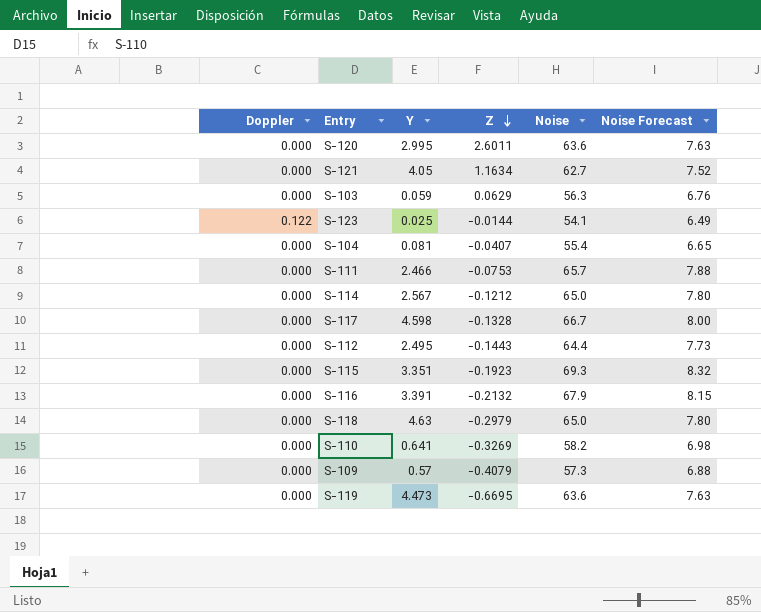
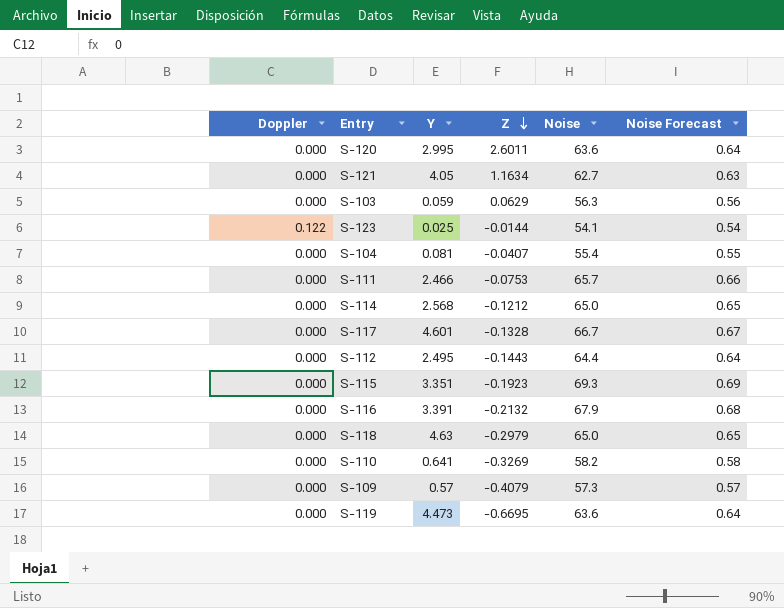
column Noise Forecast | formula: [Noise] * 0.12 -> [Noise] * 0.01
S-114 | Y: 2.567 -> 2.568
S-117 | Y: 4.598 -> 4.601

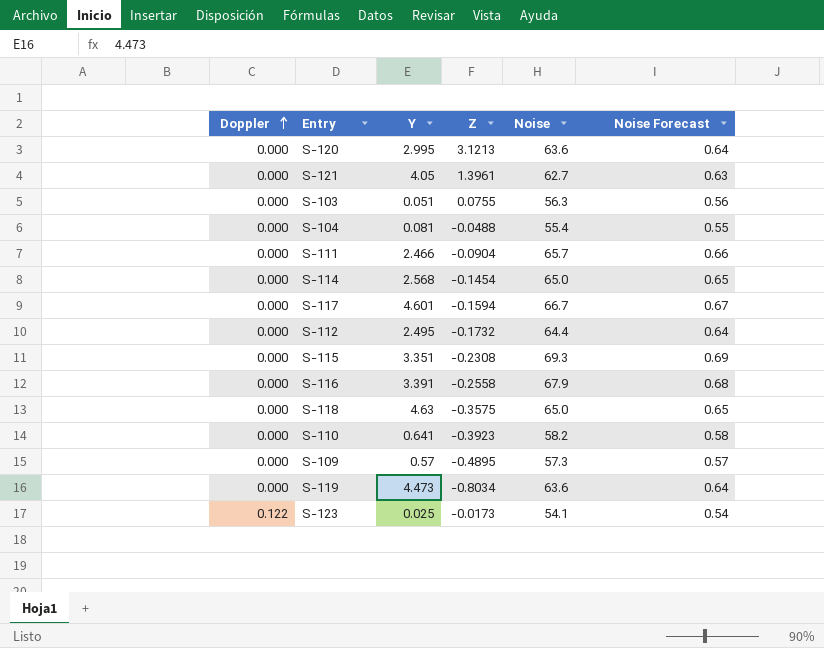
row order: Z descending -> Doppler ascending
S-120 | Z: 2.6011 -> 3.1213
S-121 | Z: 1.1634 -> 1.3961
S-103 | Y: 0.059 -> 0.051
S-103 | Z: 0.0629 -> 0.0755
S-104 | Z: -0.0407 -> -0.0488
S-111 | Z: -0.0753 -> -0.0904
S-114 | Z: -0.1212 -> -0.1454
S-117 | Z: -0.1328 -> -0.1594
S-112 | Z: -0.1443 -> -0.1732
S-115 | Z: -0.1923 -> -0.2308
S-116 | Z: -0.2132 -> -0.2558
S-118 | Z: -0.2979 -> -0.3575
S-110 | Z: -0.3269 -> -0.3923
S-109 | Z: -0.4079 -> -0.4895
S-119 | Z: -0.6695 -> -0.8034
S-123 | Z: -0.0144 -> -0.0173

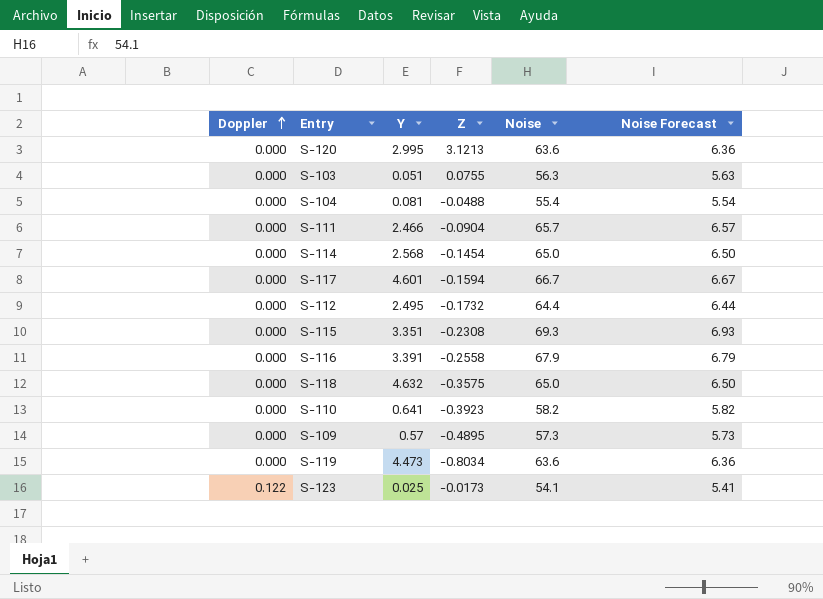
column Noise Forecast | formula: [Noise] * 0.01 -> [Noise] * 0.1
row S-121: 0.000 | 4.05 | 1.3961 | 62.7 | 0.63 -> none
S-118 | Y: 4.63 -> 4.632

